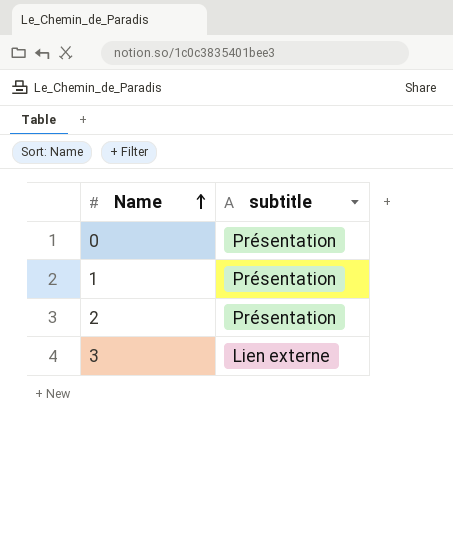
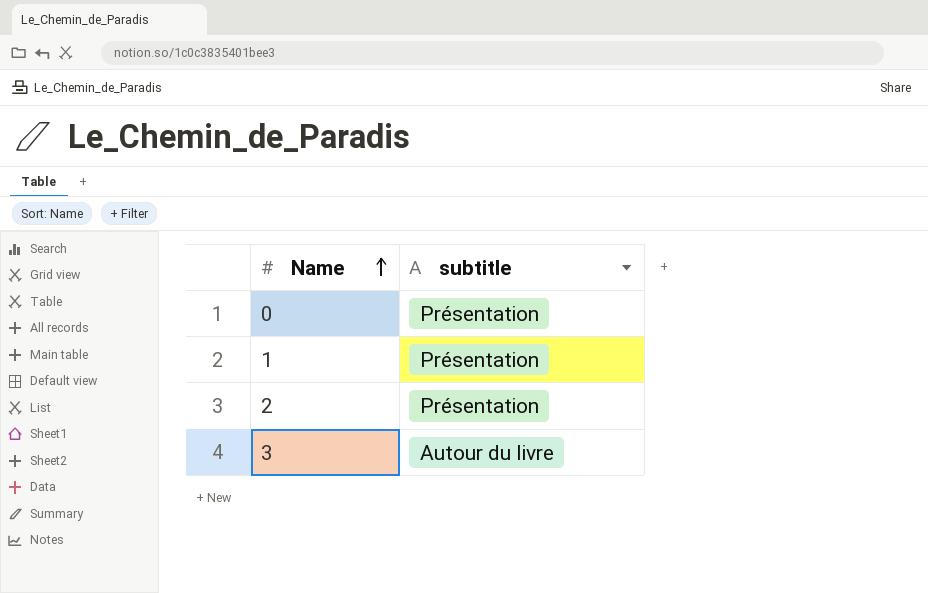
3 | subtitle: Lien externe -> Autour du livre

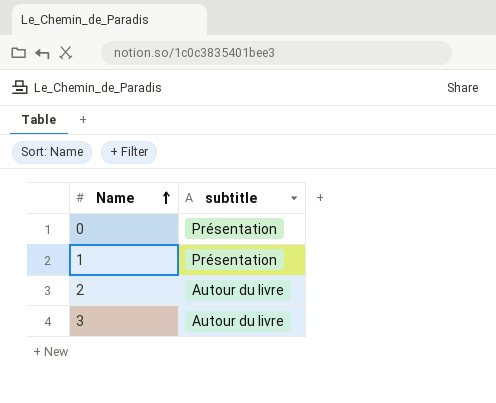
2 | subtitle: Présentation -> Autour du livre

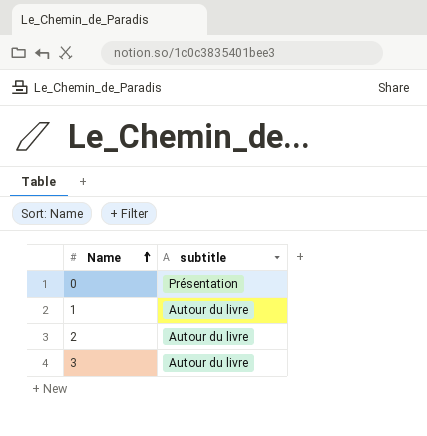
1 | subtitle: Présentation -> Autour du livre

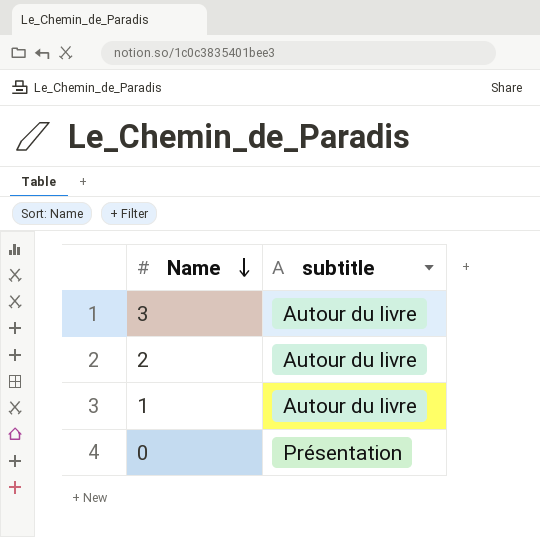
row order: Name ascending -> Name descending

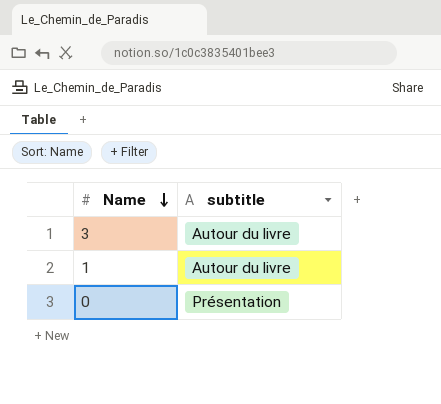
row 2: Autour du livre -> none

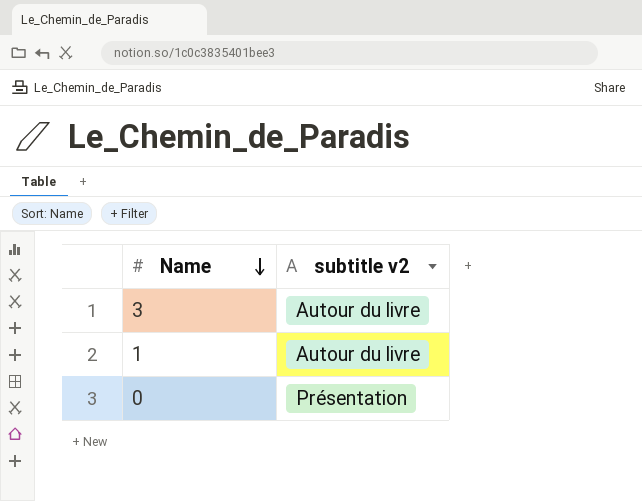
column name: subtitle -> subtitle v2

